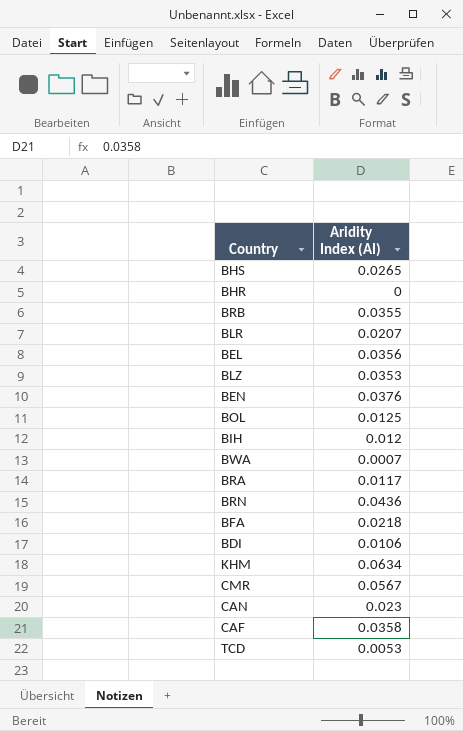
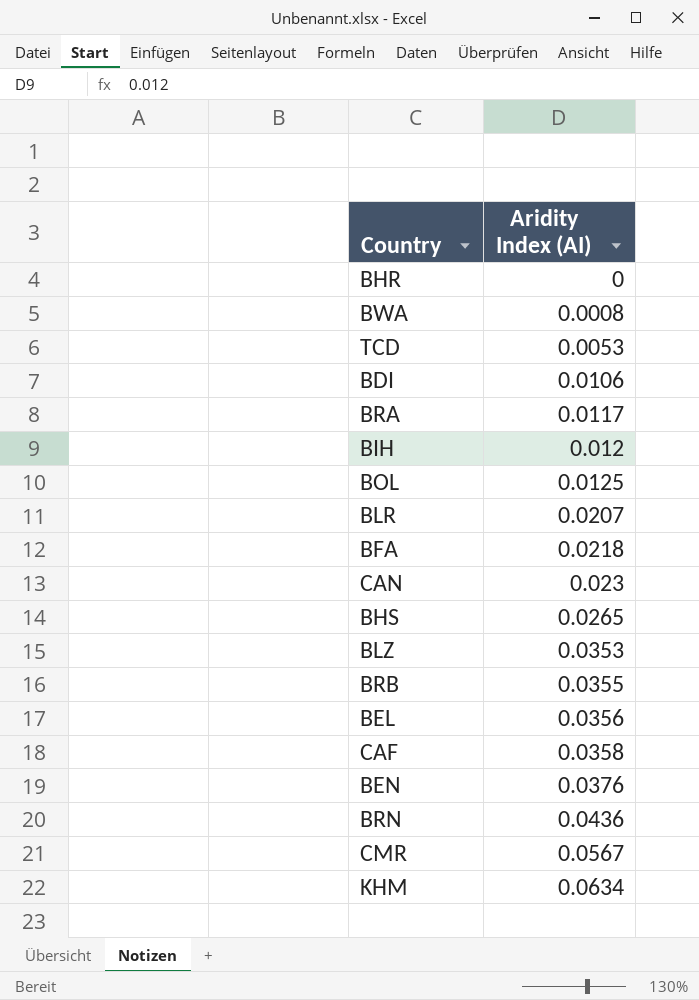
row order: none -> Aridity Index (AI) ascending
BWA | Aridity Index (AI): 0.0007 -> 0.0008

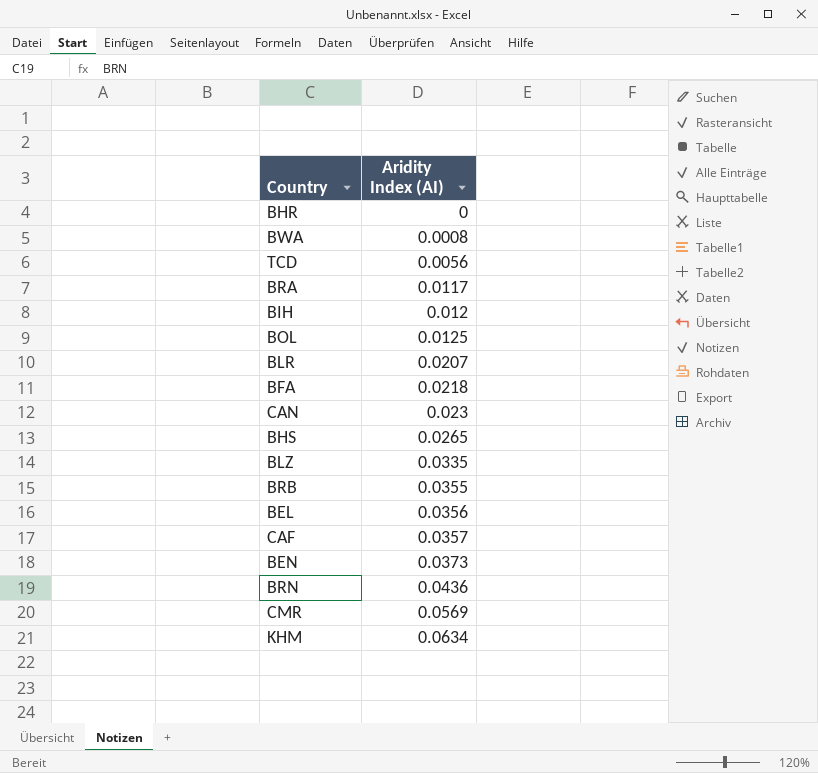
row BDI: 0.0106 -> none
TCD | Aridity Index (AI): 0.0053 -> 0.0056
BLZ | Aridity Index (AI): 0.0353 -> 0.0335
CAF | Aridity Index (AI): 0.0358 -> 0.0357
BEN | Aridity Index (AI): 0.0376 -> 0.0373
CMR | Aridity Index (AI): 0.0567 -> 0.0569

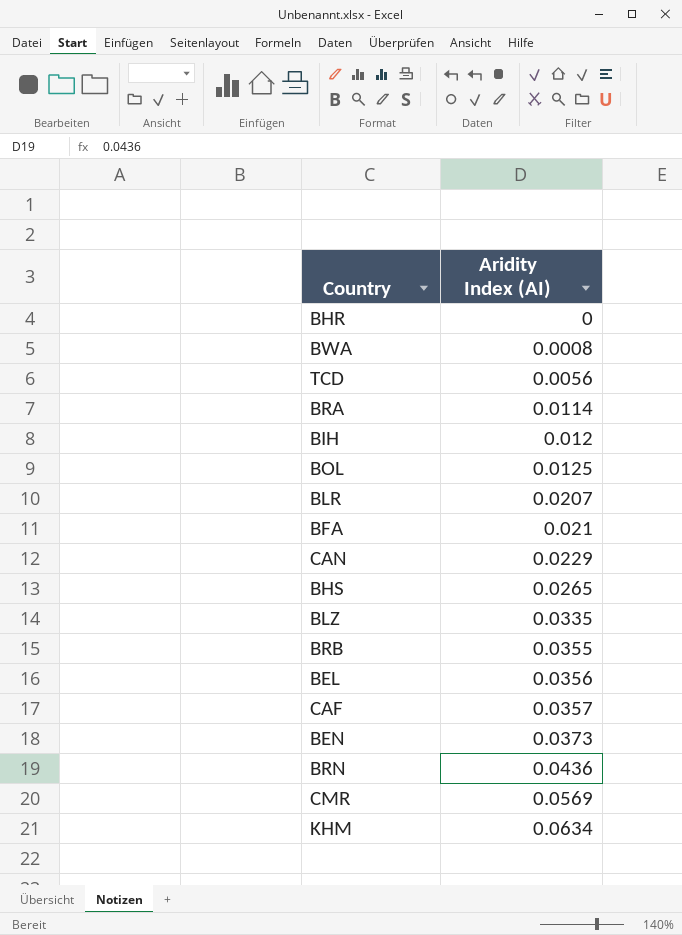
BRA | Aridity Index (AI): 0.0117 -> 0.0114
BFA | Aridity Index (AI): 0.0218 -> 0.021
CAN | Aridity Index (AI): 0.023 -> 0.0229

